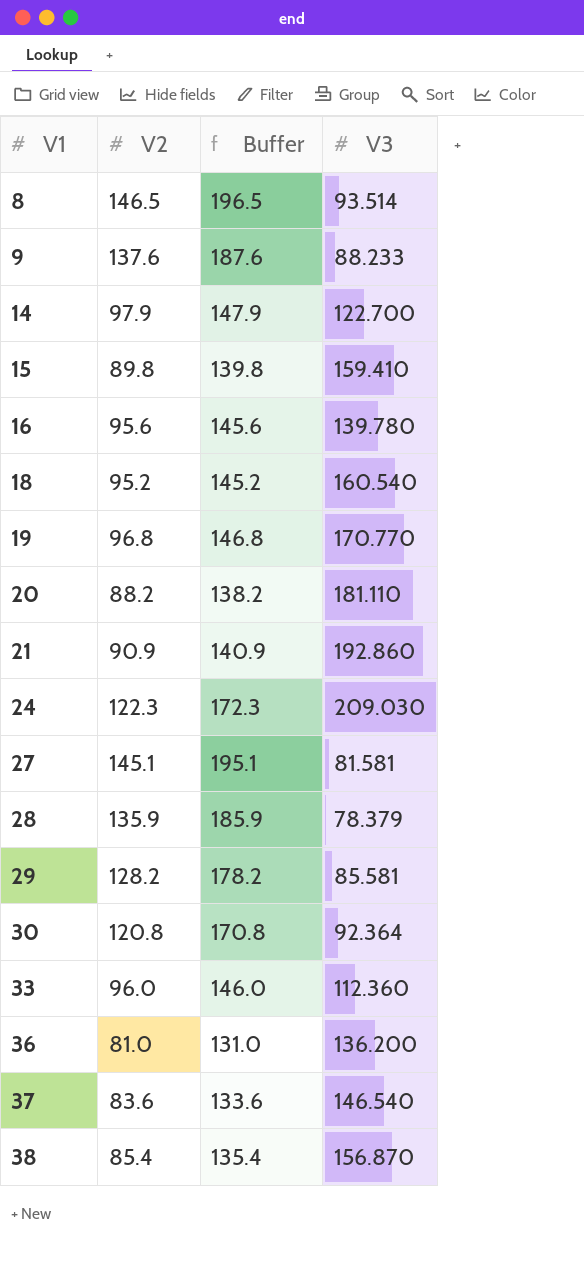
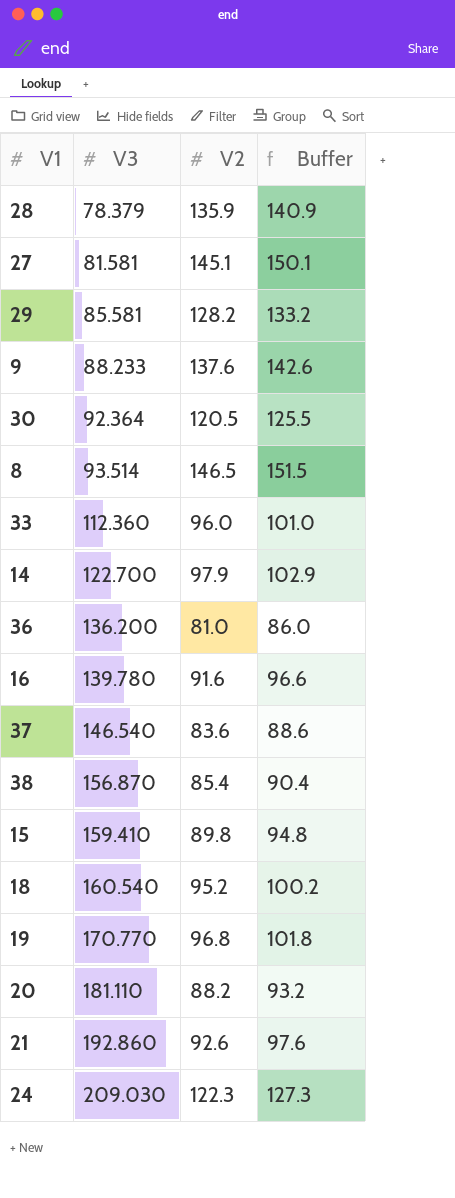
row order: V1 ascending -> V3 ascending
column V3 | position: 4 -> 2
column Buffer | formula: [V2] + 50 -> [V2] + 5
30 | V2: 120.8 -> 120.5
16 | V2: 95.6 -> 91.6
21 | V2: 90.9 -> 92.6

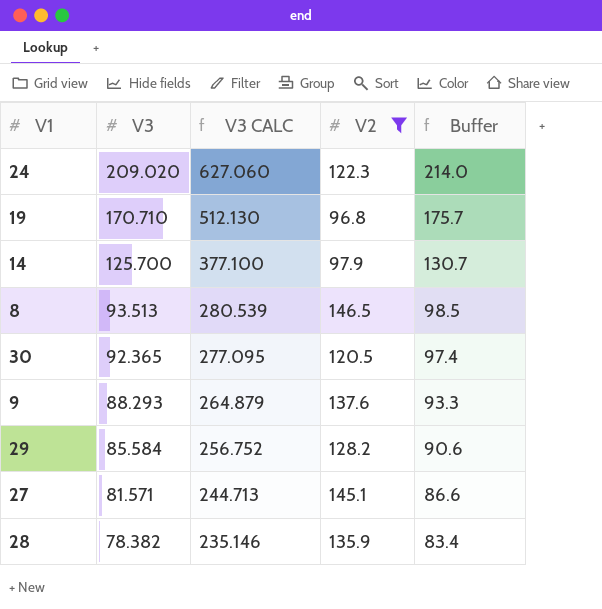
filter: none -> V2 >= 96.8
row order: V3 ascending -> V3 descending
column V3 CALC | formula: none -> [V3] * 3
column Buffer | formula: [V2] + 5 -> [V3] + 5
24 | V3: 209.030 -> 209.020
19 | V3: 170.770 -> 170.710
14 | V3: 122.700 -> 125.700
8 | V3: 93.514 -> 93.513
30 | V3: 92.364 -> 92.365
9 | V3: 88.233 -> 88.293
29 | V3: 85.581 -> 85.584
27 | V3: 81.581 -> 81.571
28 | V3: 78.379 -> 78.382

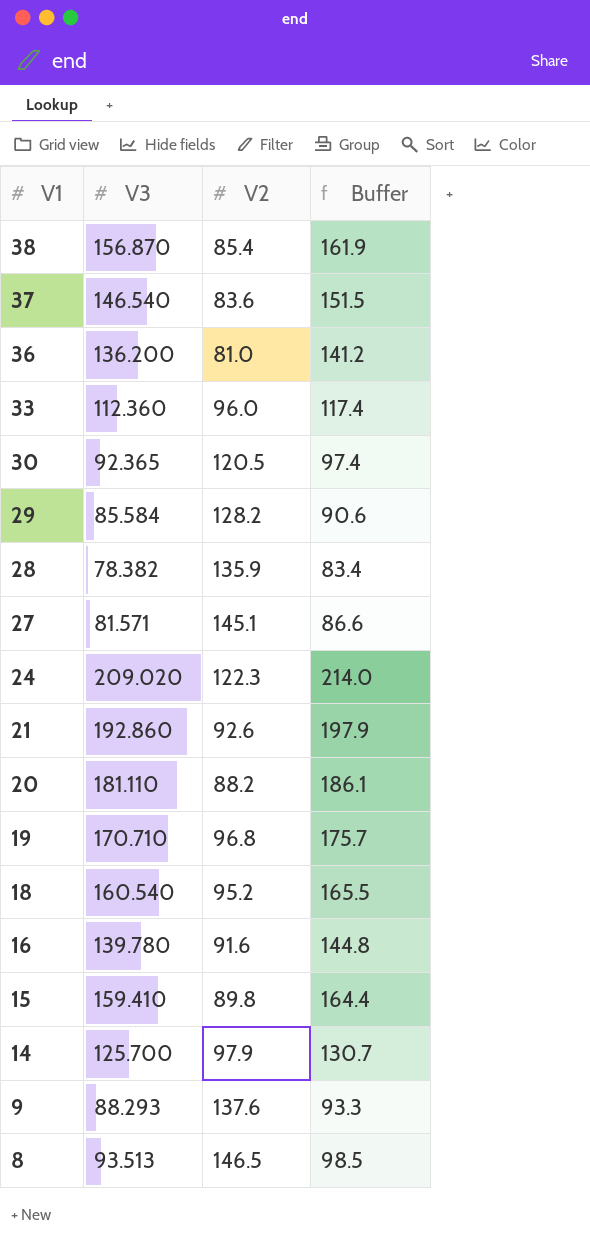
filter: V2 >= 96.8 -> none
row order: V3 descending -> V1 descending
column V3 CALC | formula: [V3] * 3 -> none

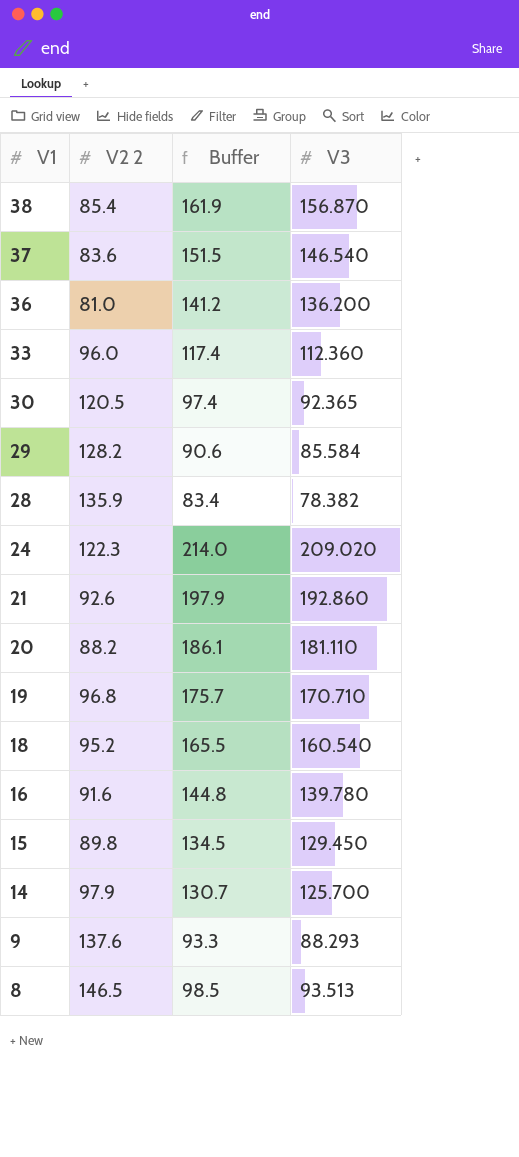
column name: V2 -> V2 2
column V3 | position: 2 -> 4
row 27: 81.571 | 145.1 | 86.6 -> none
15 | Buffer: 164.4 -> 134.5
15 | V3: 159.410 -> 129.450

